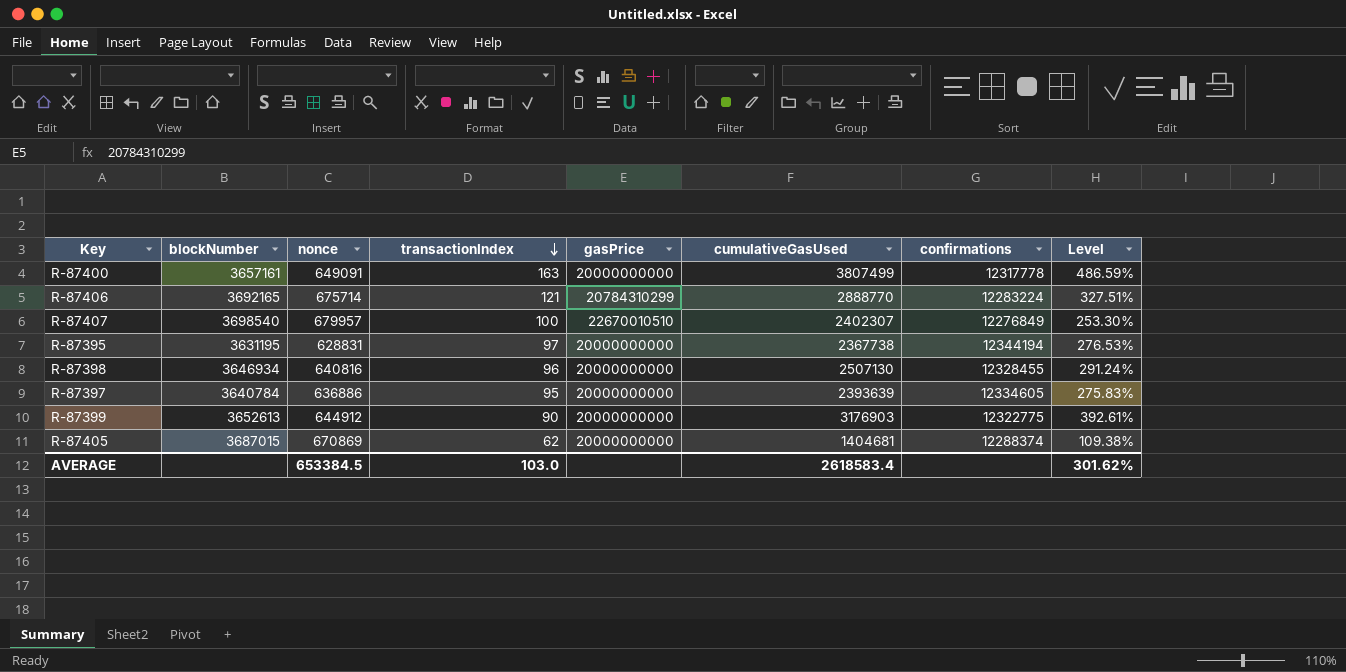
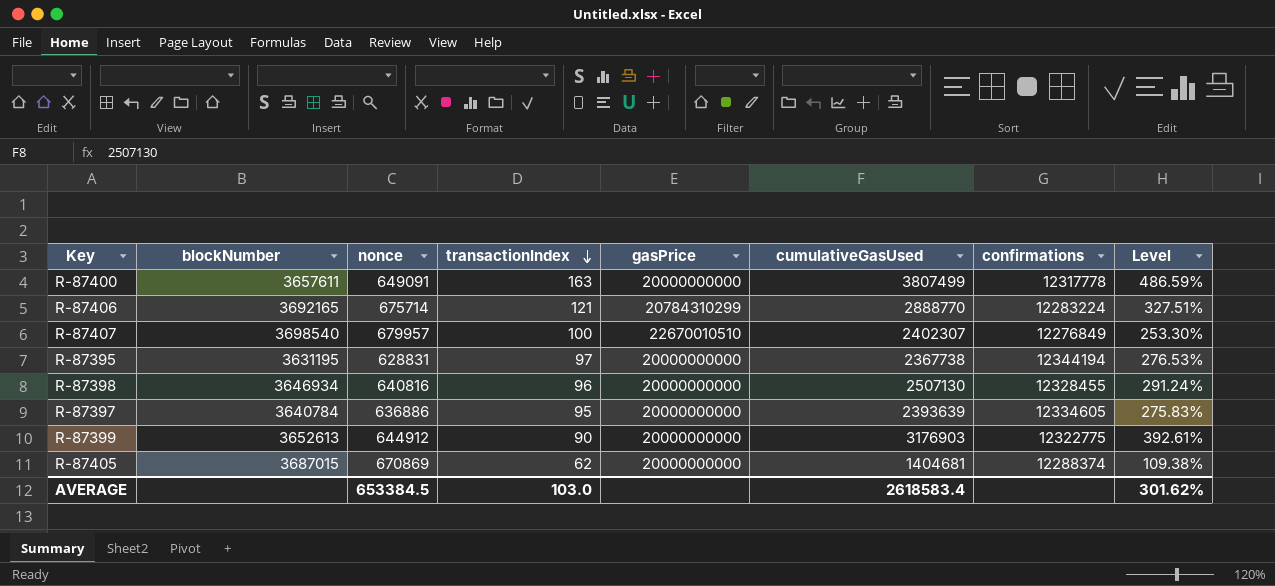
R-87400 | blockNumber: 3657161 -> 3657611

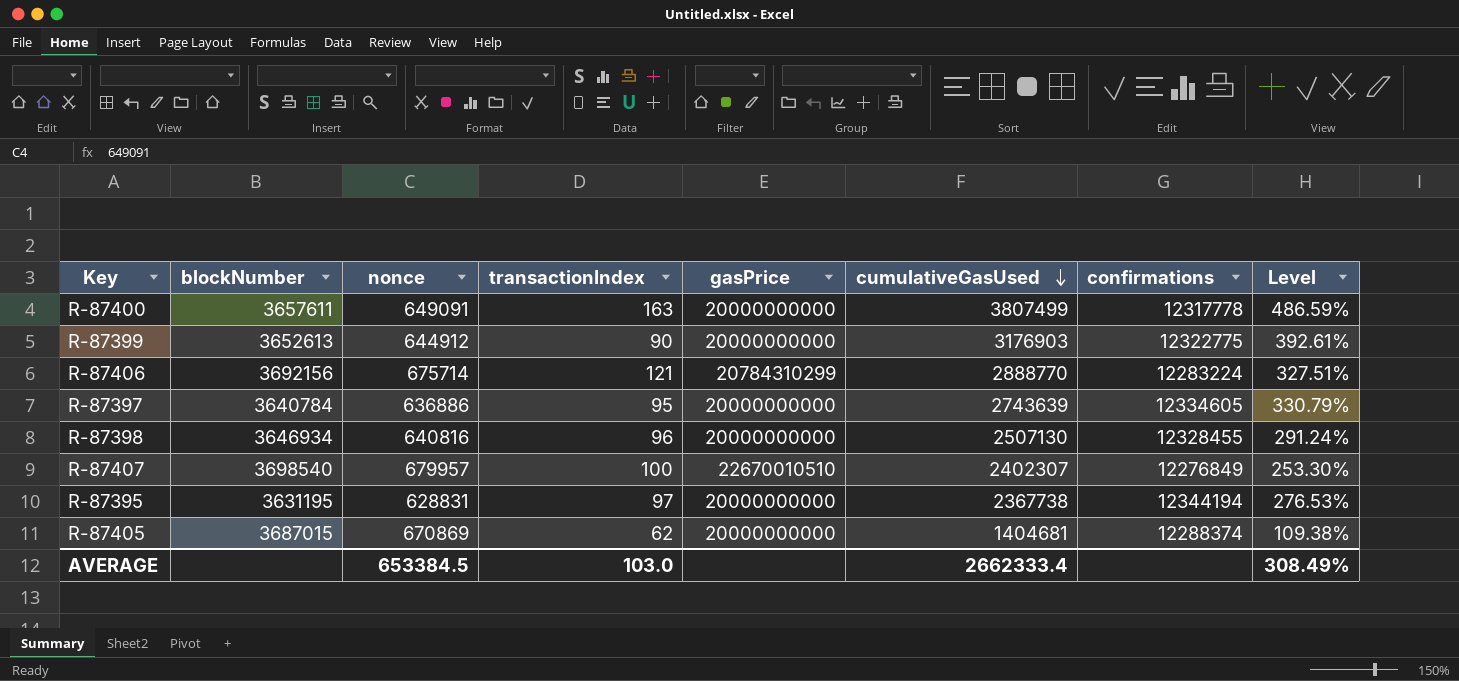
row order: transactionIndex descending -> cumulativeGasUsed descending
R-87406 | blockNumber: 3692165 -> 3692156
R-87397 | cumulativeGasUsed: 2393639 -> 2743639
R-87397 | Level: 275.83% -> 330.79%
AVERAGE | cumulativeGasUsed: 2618583.4 -> 2662333.4
AVERAGE | Level: 301.62% -> 308.49%

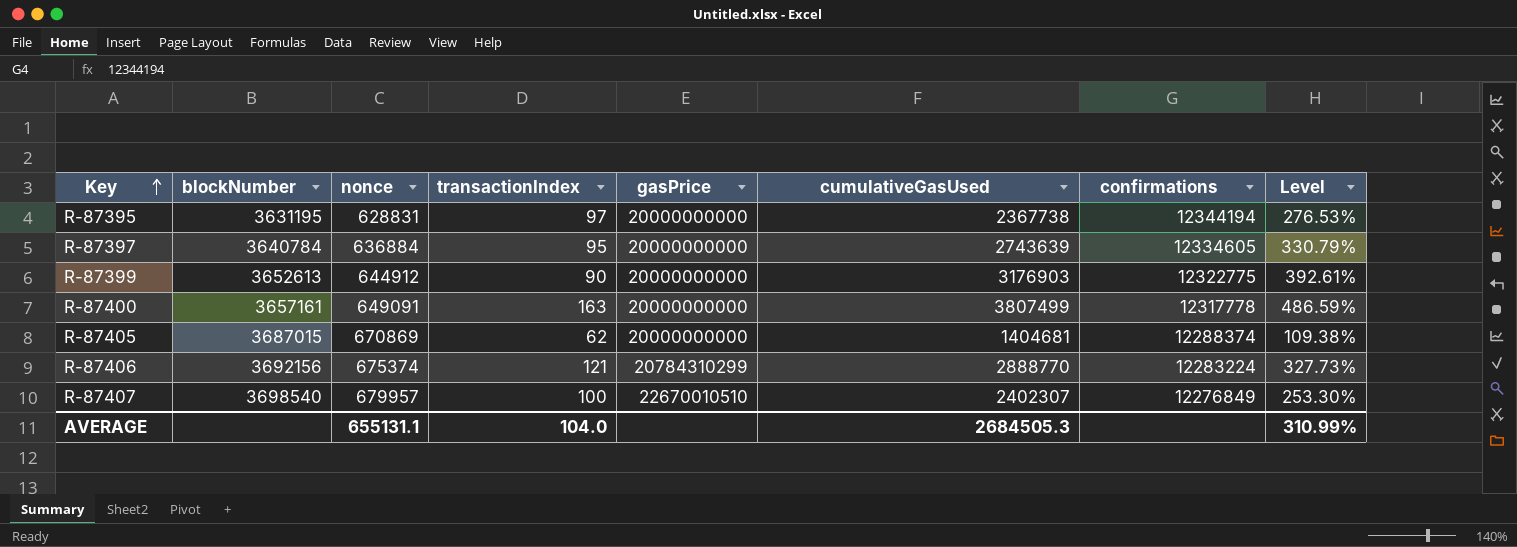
row order: cumulativeGasUsed descending -> Key ascending
row R-87398: 3646934 | 640816 | 96 | 20000000000 | 2507130 | 12328455 | 291.24% -> none
R-87397 | nonce: 636886 -> 636884
R-87400 | blockNumber: 3657611 -> 3657161
R-87406 | nonce: 675714 -> 675374
R-87406 | Level: 327.51% -> 327.73%
AVERAGE | nonce: 653384.5 -> 655131.1
AVERAGE | transactionIndex: 103.0 -> 104.0
AVERAGE | cumulativeGasUsed: 2662333.4 -> 2684505.3
AVERAGE | Level: 308.49% -> 310.99%

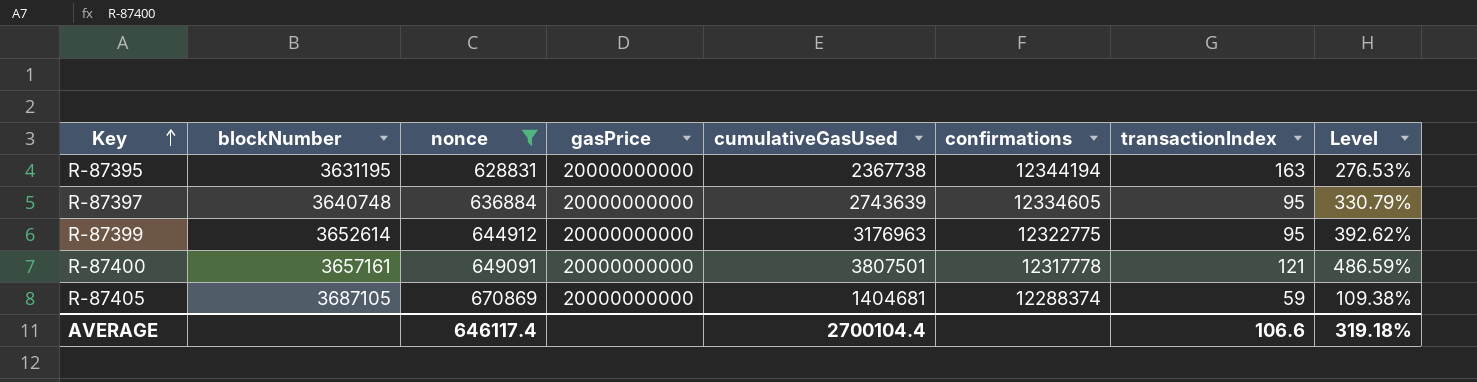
filter: none -> nonce <= 670869
column transactionIndex | position: 4 -> 7
R-87395 | transactionIndex: 97 -> 163
R-87397 | blockNumber: 3640784 -> 3640748
R-87399 | blockNumber: 3652613 -> 3652614
R-87399 | cumulativeGasUsed: 3176903 -> 3176963
R-87399 | transactionIndex: 90 -> 95
R-87399 | Level: 392.61% -> 392.62%
R-87400 | cumulativeGasUsed: 3807499 -> 3807501
R-87400 | transactionIndex: 163 -> 121
R-87405 | blockNumber: 3687015 -> 3687105
R-87405 | transactionIndex: 62 -> 59
AVERAGE | nonce: 655131.1 -> 646117.4
AVERAGE | cumulativeGasUsed: 2684505.3 -> 2700104.4
AVERAGE | transactionIndex: 104.0 -> 106.6
AVERAGE | Level: 310.99% -> 319.18%

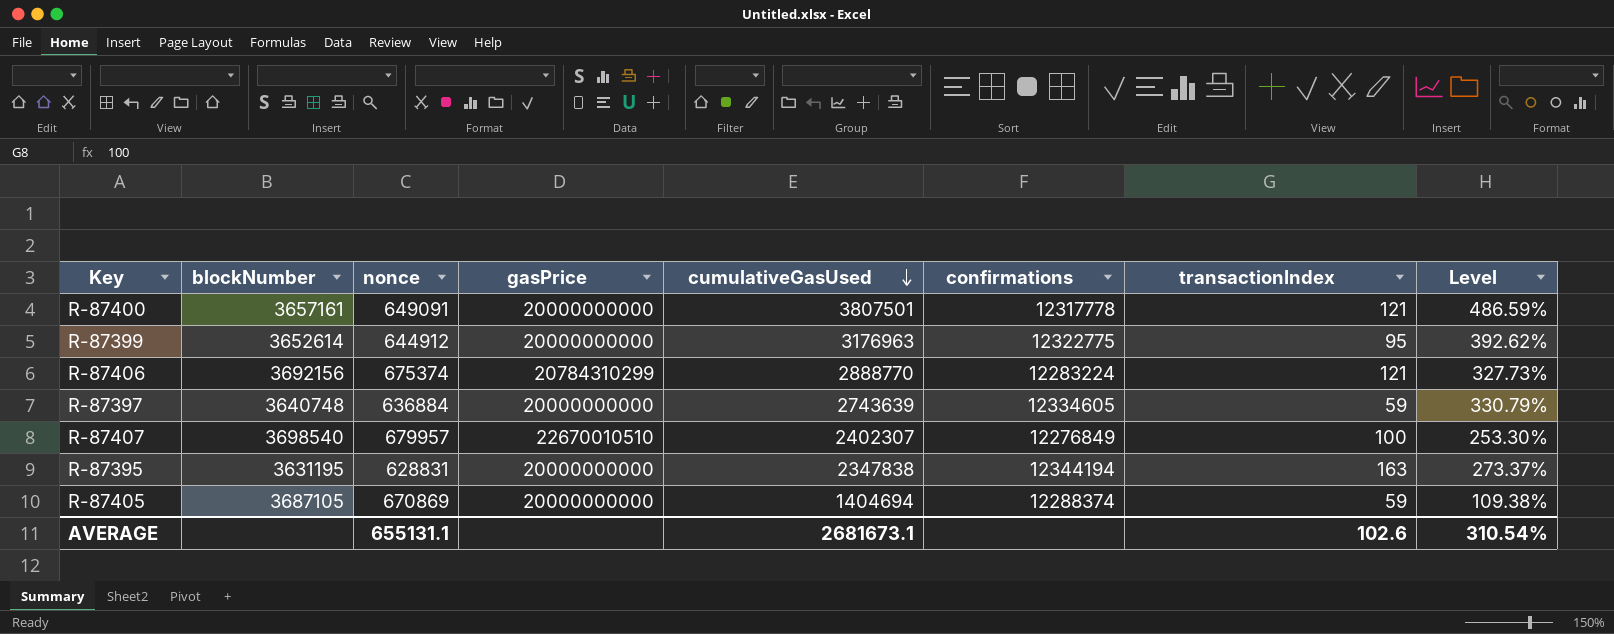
filter: nonce <= 670869 -> none
row order: Key ascending -> cumulativeGasUsed descending
R-87397 | transactionIndex: 95 -> 59
R-87395 | cumulativeGasUsed: 2367738 -> 2347838
R-87395 | Level: 276.53% -> 273.37%
R-87405 | cumulativeGasUsed: 1404681 -> 1404694
AVERAGE | nonce: 646117.4 -> 655131.1
AVERAGE | cumulativeGasUsed: 2700104.4 -> 2681673.1
AVERAGE | transactionIndex: 106.6 -> 102.6
AVERAGE | Level: 319.18% -> 310.54%

